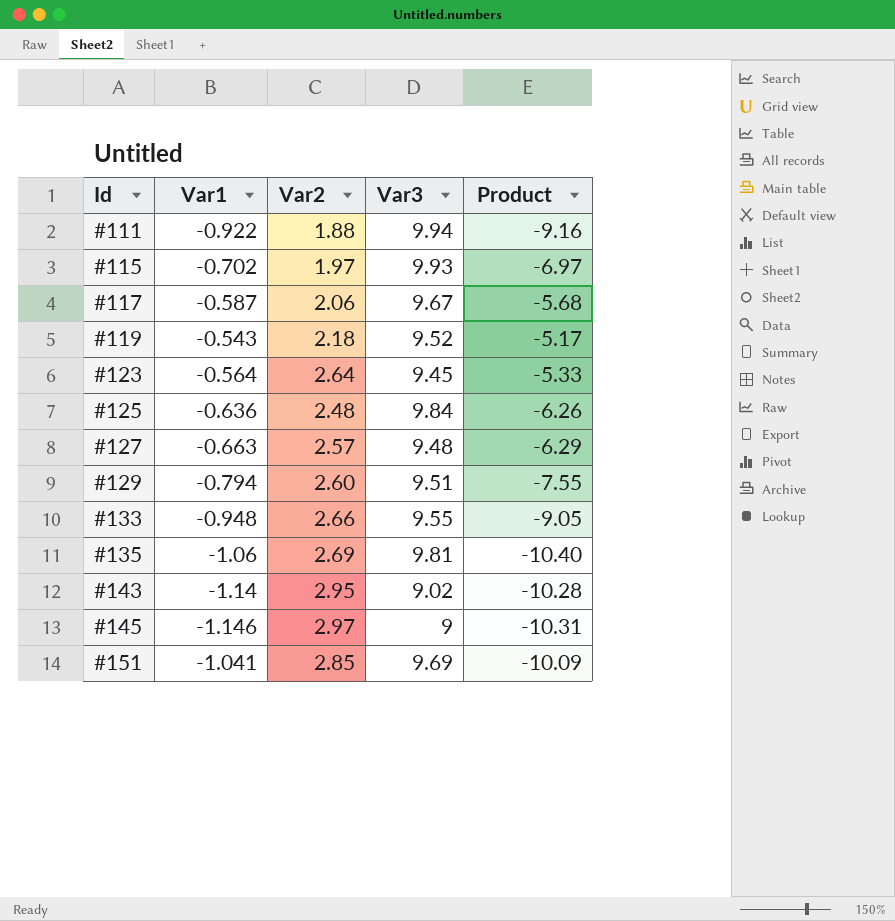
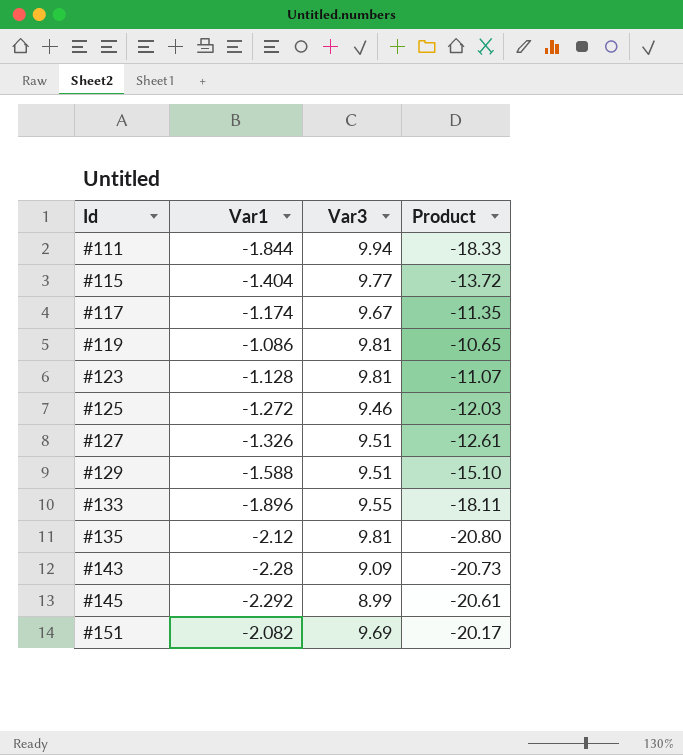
column Var2 | position: 3 -> none
#111 | Var1: -0.922 -> -1.844
#111 | Product: -9.16 -> -18.33
#115 | Var1: -0.702 -> -1.404
#115 | Var3: 9.93 -> 9.77
#115 | Product: -6.97 -> -13.72
#117 | Var1: -0.587 -> -1.174
#117 | Product: -5.68 -> -11.35
#119 | Var1: -0.543 -> -1.086
#119 | Var3: 9.52 -> 9.81
#119 | Product: -5.17 -> -10.65
#123 | Var1: -0.564 -> -1.128
#123 | Var3: 9.45 -> 9.81
#123 | Product: -5.33 -> -11.07
#125 | Var1: -0.636 -> -1.272
#125 | Var3: 9.84 -> 9.46
#125 | Product: -6.26 -> -12.03
#127 | Var1: -0.663 -> -1.326
#127 | Var3: 9.48 -> 9.51
#127 | Product: -6.29 -> -12.61
#129 | Var1: -0.794 -> -1.588
#129 | Product: -7.55 -> -15.10
#133 | Var1: -0.948 -> -1.896
#133 | Product: -9.05 -> -18.11
#135 | Var1: -1.06 -> -2.12
#135 | Product: -10.40 -> -20.80
#143 | Var1: -1.14 -> -2.28
#143 | Var3: 9.02 -> 9.09
#143 | Product: -10.28 -> -20.73
#145 | Var1: -1.146 -> -2.292
#145 | Var3: 9 -> 8.99
#145 | Product: -10.31 -> -20.61
#151 | Var1: -1.041 -> -2.082
#151 | Product: -10.09 -> -20.17

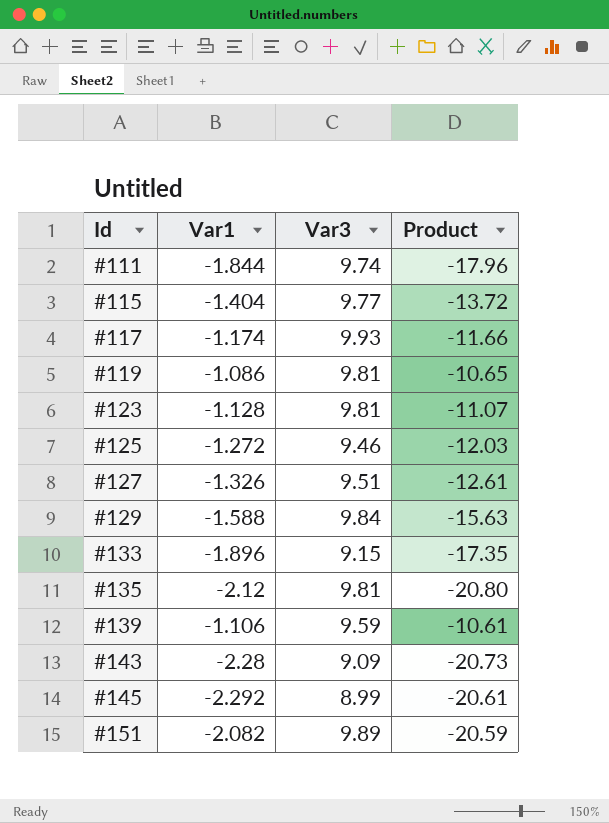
#111 | Var3: 9.94 -> 9.74
#111 | Product: -18.33 -> -17.96
#117 | Var3: 9.67 -> 9.93
#117 | Product: -11.35 -> -11.66
#129 | Var3: 9.51 -> 9.84
#129 | Product: -15.10 -> -15.63
#133 | Var3: 9.55 -> 9.15
#133 | Product: -18.11 -> -17.35
row #139: none -> -1.106 | 9.59 | -10.61
#151 | Var3: 9.69 -> 9.89
#151 | Product: -20.17 -> -20.59

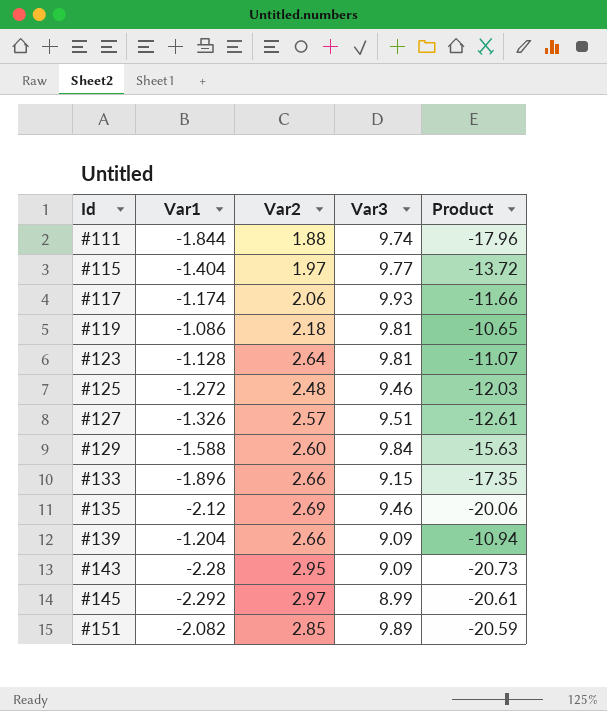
column Var2 | position: none -> 3
#135 | Var3: 9.81 -> 9.46
#135 | Product: -20.80 -> -20.06
#139 | Var1: -1.106 -> -1.204
#139 | Var3: 9.59 -> 9.09
#139 | Product: -10.61 -> -10.94

